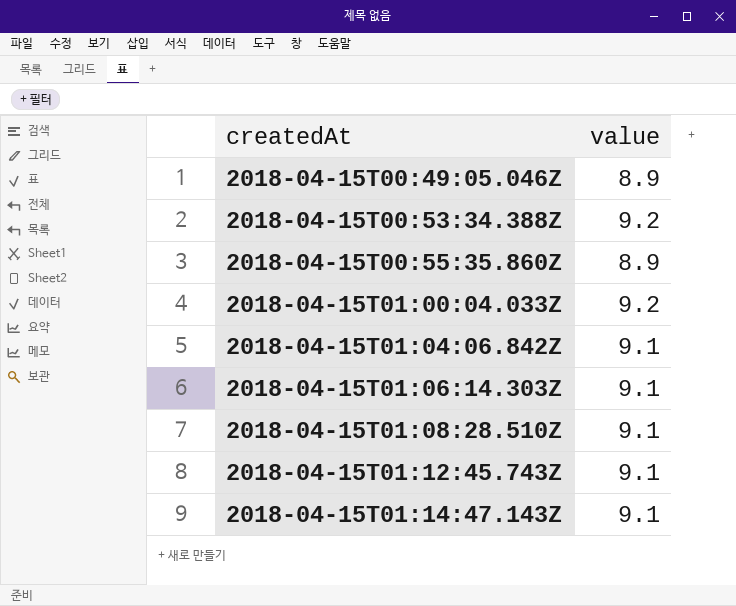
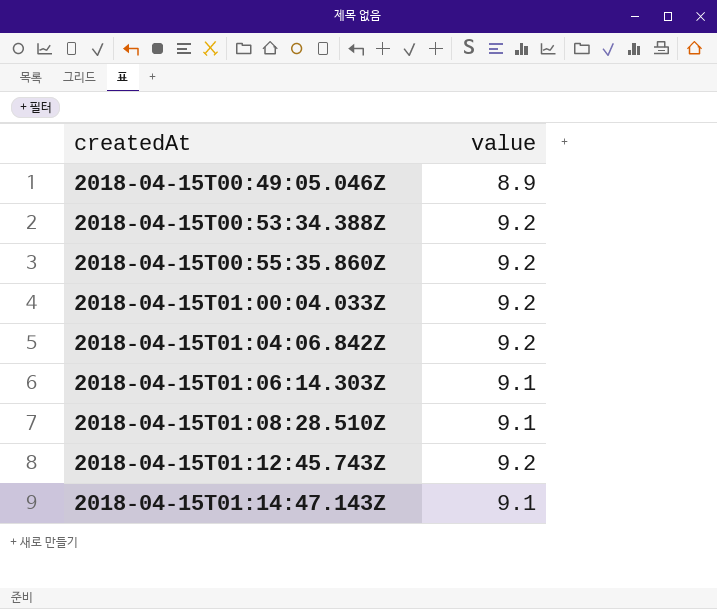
2018-04-15T00:55:35.860Z | value: 8.9 -> 9.2
2018-04-15T01:04:06.842Z | value: 9.1 -> 9.2
2018-04-15T01:12:45.743Z | value: 9.1 -> 9.2

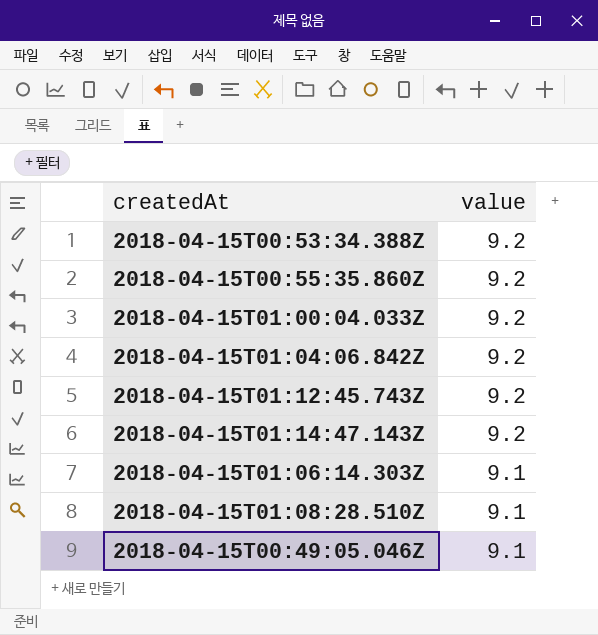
row order: createdAt ascending -> value descending
2018-04-15T01:14:47.143Z | value: 9.1 -> 9.2
2018-04-15T00:49:05.046Z | value: 8.9 -> 9.1

